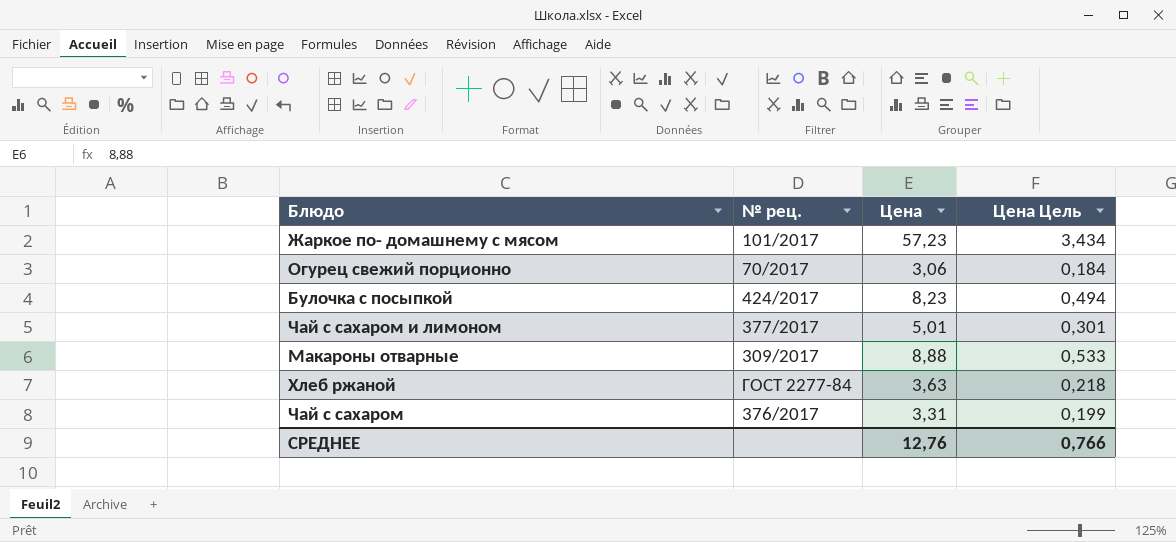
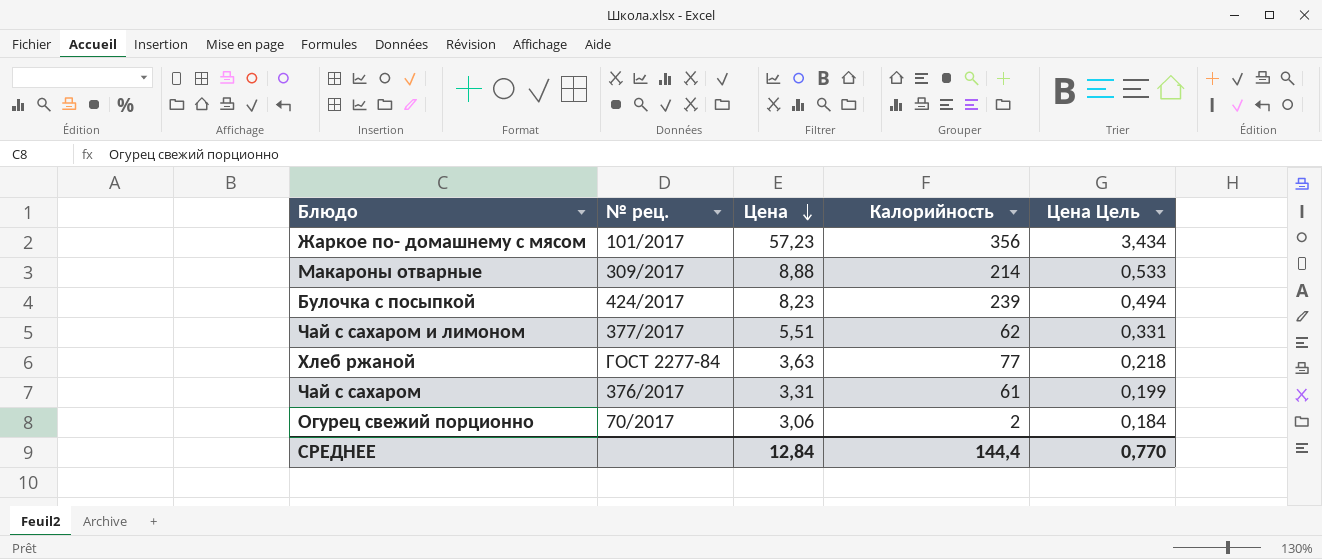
row order: none -> Цена descending
column Калорийность | position: none -> 4
Чай с сахаром и лимоном | Цена: 5,01 -> 5,51
Чай с сахаром и лимоном | Цена Цель: 0,301 -> 0,331
СРЕДНЕЕ | Цена: 12,76 -> 12,84
СРЕДНЕЕ | Цена Цель: 0,766 -> 0,770

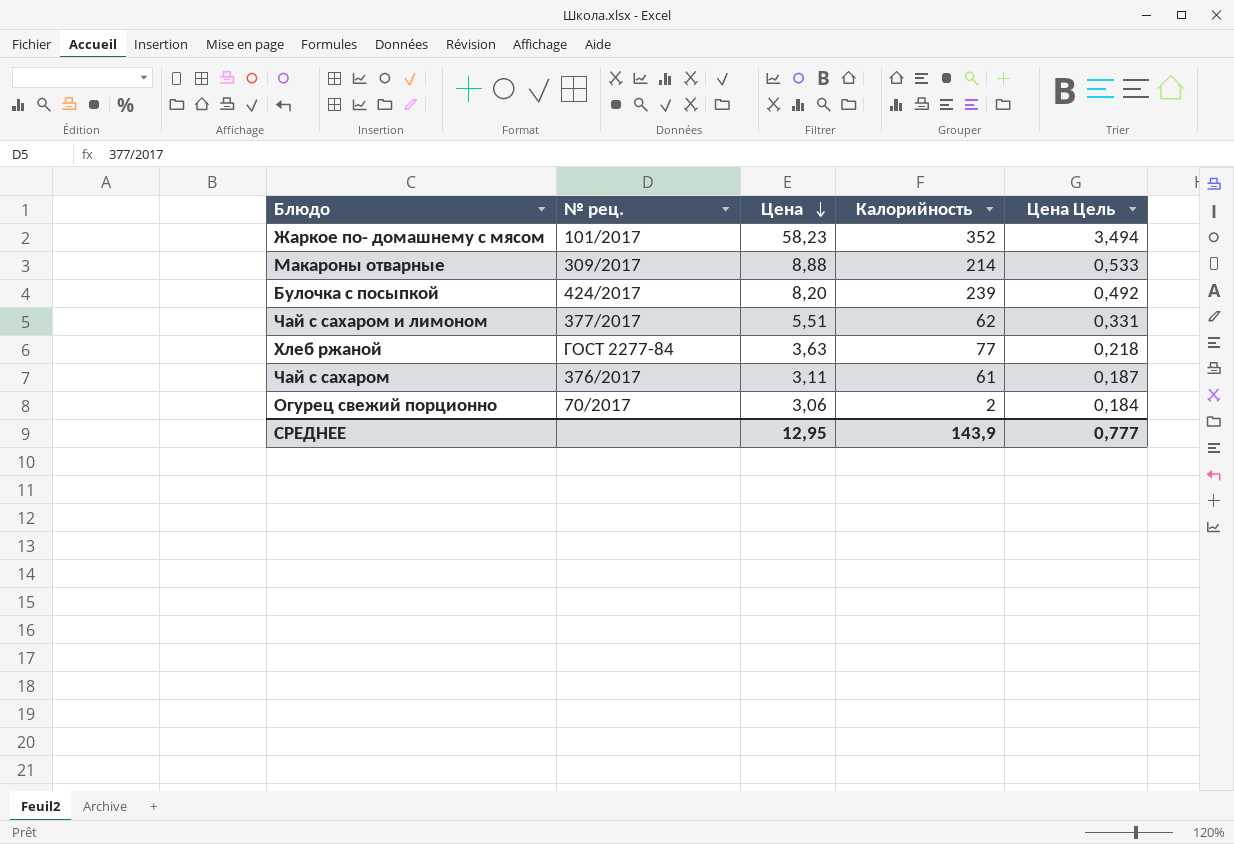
Жаркое по- домашнему с мясом | Цена: 57,23 -> 58,23
Жаркое по- домашнему с мясом | Калорийность: 356 -> 352
Жаркое по- домашнему с мясом | Цена Цель: 3,434 -> 3,494
Булочка с посыпкой | Цена: 8,23 -> 8,20
Булочка с посыпкой | Цена Цель: 0,494 -> 0,492
Чай с сахаром | Цена: 3,31 -> 3,11
Чай с сахаром | Цена Цель: 0,199 -> 0,187
СРЕДНЕЕ | Цена: 12,84 -> 12,95
СРЕДНЕЕ | Калорийность: 144,4 -> 143,9
СРЕДНЕЕ | Цена Цель: 0,770 -> 0,777

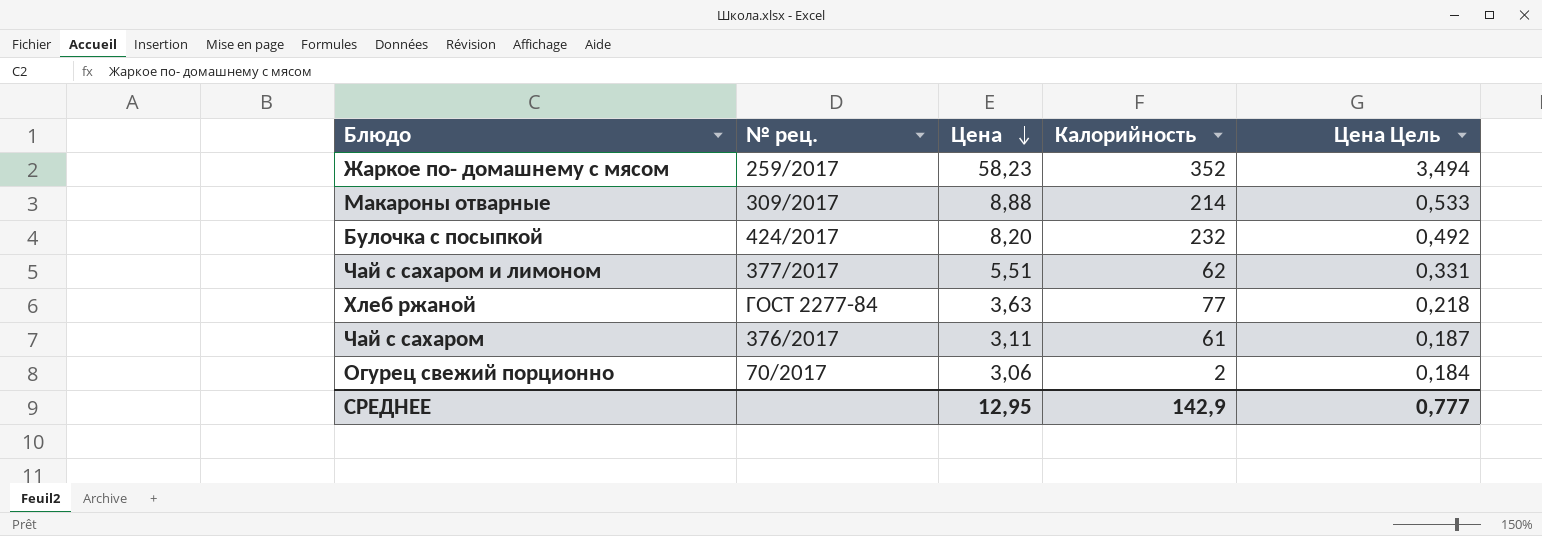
Жаркое по- домашнему с мясом | № рец.: 101/2017 -> 259/2017
Булочка с посыпкой | Калорийность: 239 -> 232
СРЕДНЕЕ | Калорийность: 143,9 -> 142,9

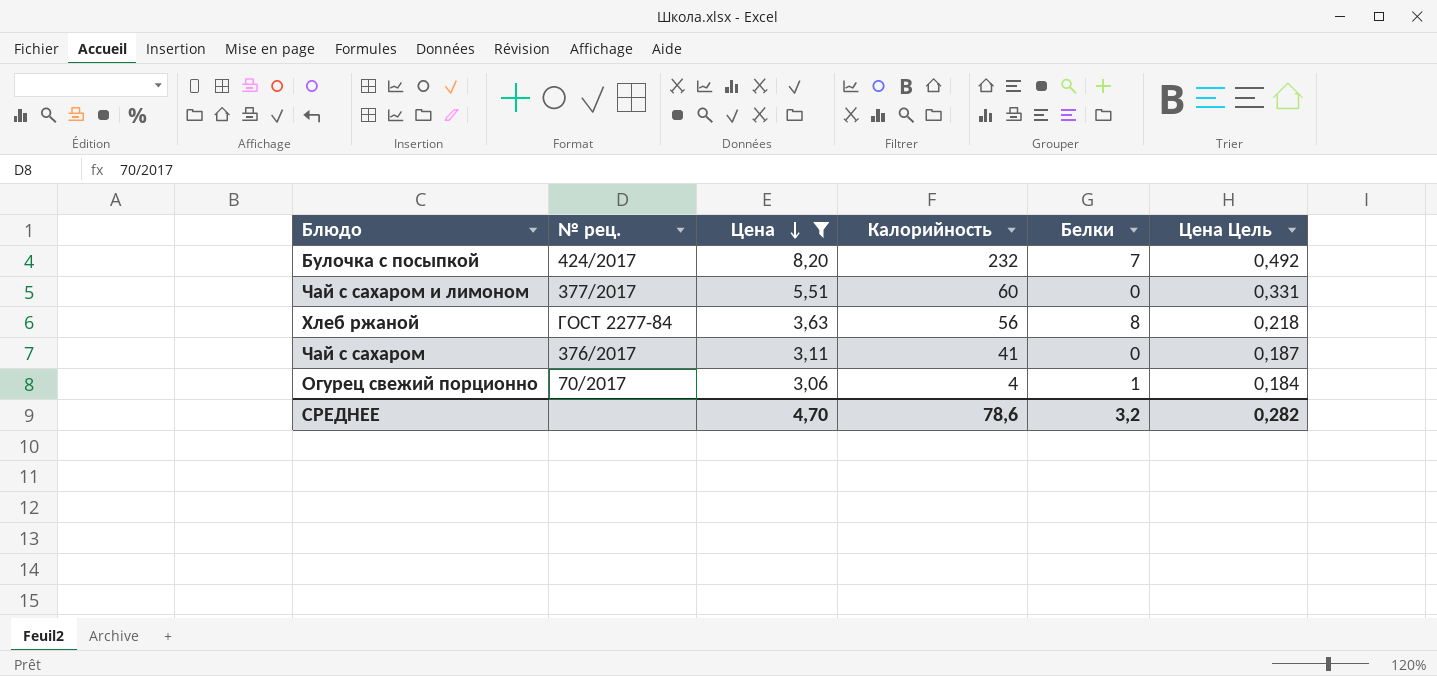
filter: none -> Цена <= 8,20
column Белки | position: none -> 5
Чай с сахаром и лимоном | Калорийность: 62 -> 60
Хлеб ржаной | Калорийность: 77 -> 56
Чай с сахаром | Калорийность: 61 -> 41
Огурец свежий порционно | Калорийность: 2 -> 4
СРЕДНЕЕ | Цена: 12,95 -> 4,70
СРЕДНЕЕ | Калорийность: 142,9 -> 78,6
СРЕДНЕЕ | Цена Цель: 0,777 -> 0,282

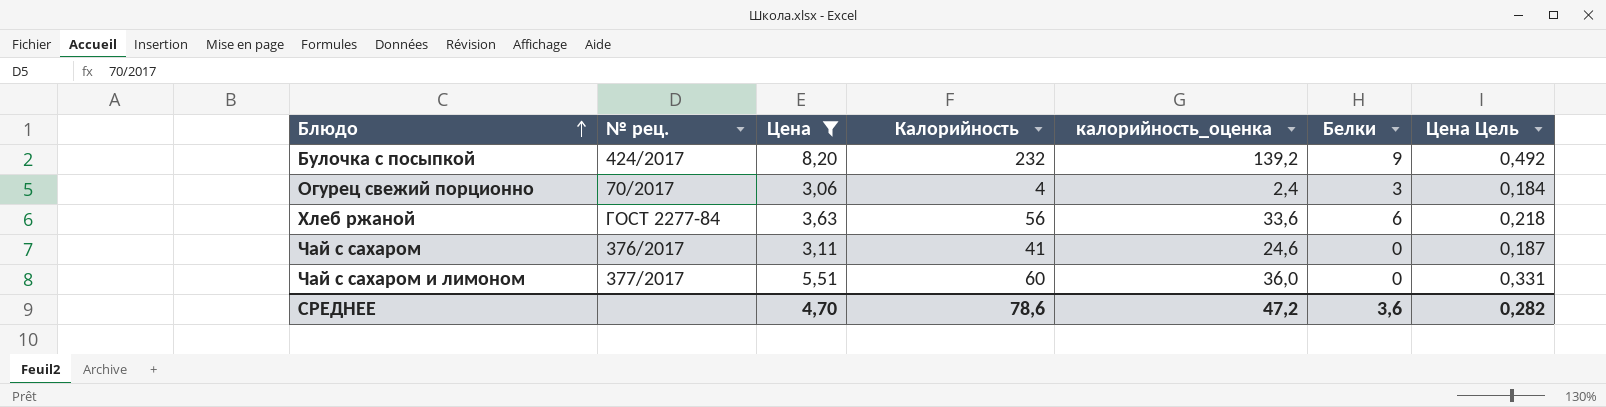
row order: Цена descending -> Блюдо ascending
column калорийность_оценка | formula: none -> [Калорийность] * 0,6
Булочка с посыпкой | Белки: 7 -> 9
Огурец свежий порционно | Белки: 1 -> 3
Хлеб ржаной | Белки: 8 -> 6
СРЕДНЕЕ | Белки: 3,2 -> 3,6

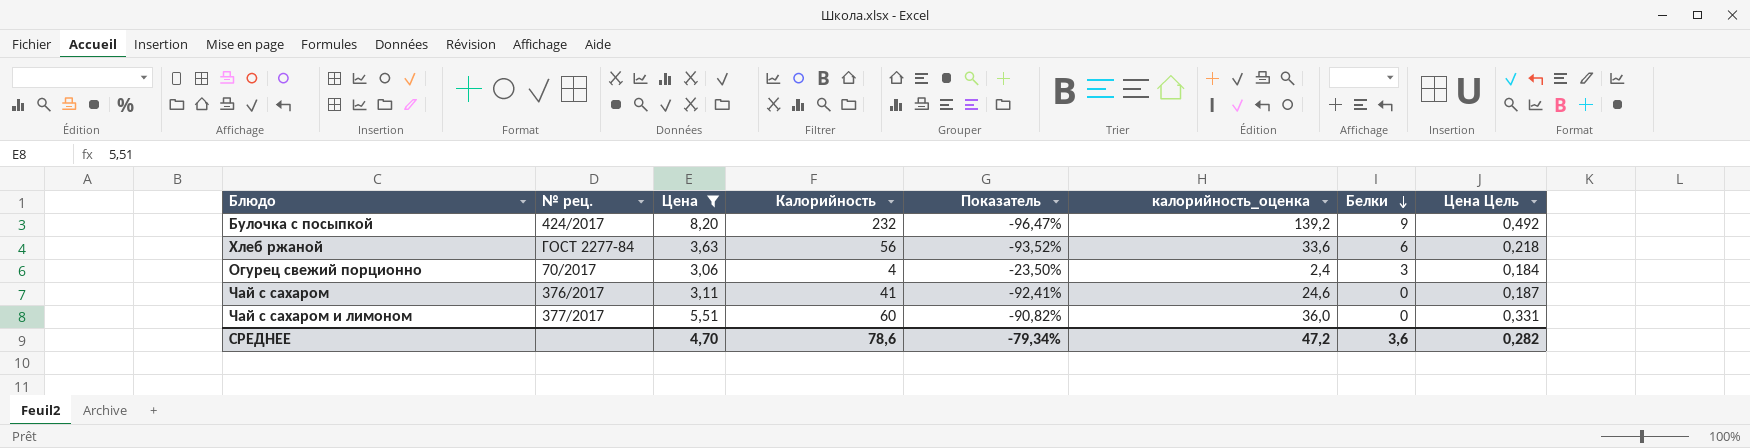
row order: Блюдо ascending -> Белки descending
column Показатель | formula: none -> ([Цена] - [Калорийность]) / [Калорийность]

